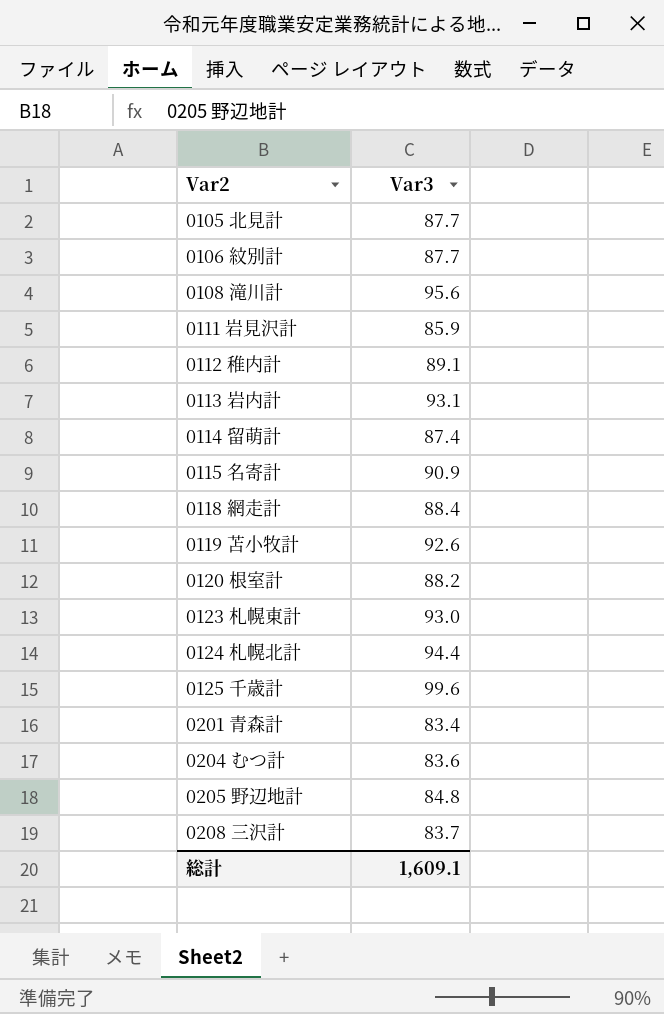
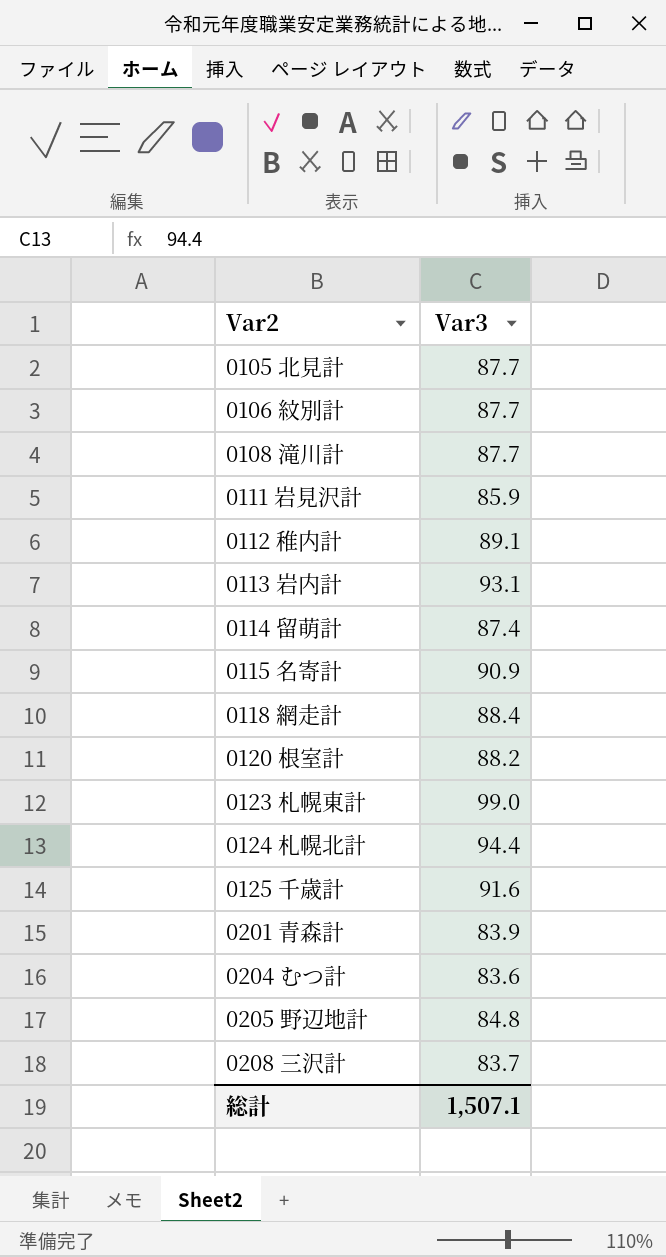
row 0119 苫小牧計: 92.6 -> none
0108 滝川計 | Var3: 95.6 -> 87.7
0123 札幌東計 | Var3: 93.0 -> 99.0
0125 千歳計 | Var3: 99.6 -> 91.6
0201 青森計 | Var3: 83.4 -> 83.9
総計 | Var3: 1,609.1 -> 1,507.1

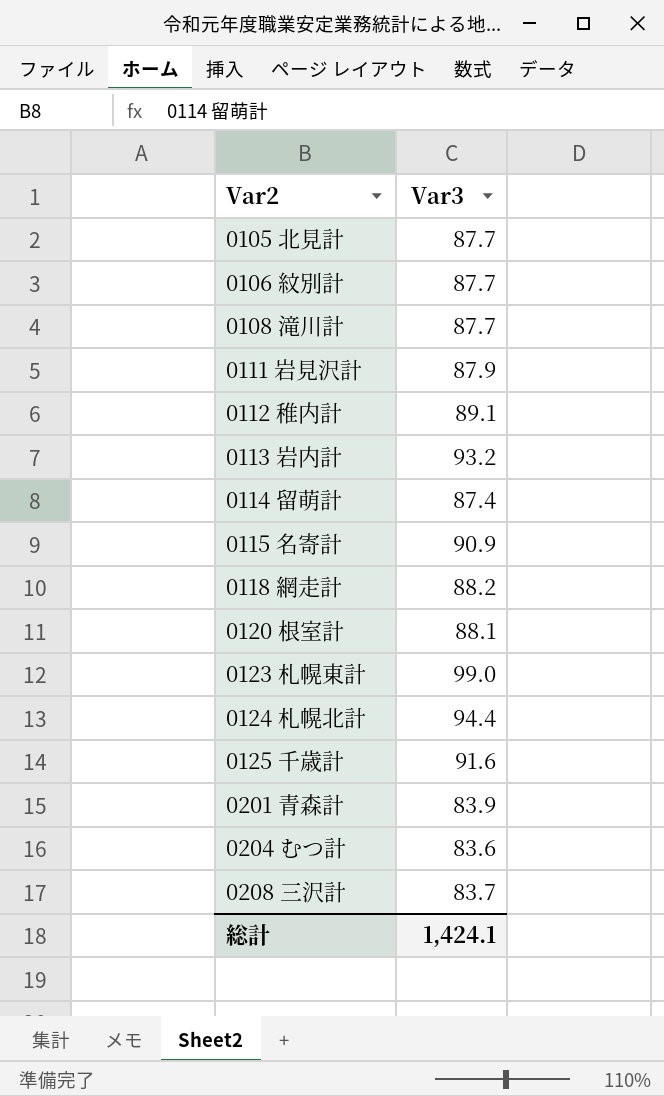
row 0205 野辺地計: 84.8 -> none
0111 岩見沢計 | Var3: 85.9 -> 87.9
0113 岩内計 | Var3: 93.1 -> 93.2
0118 網走計 | Var3: 88.4 -> 88.2
0120 根室計 | Var3: 88.2 -> 88.1
総計 | Var3: 1,507.1 -> 1,424.1

